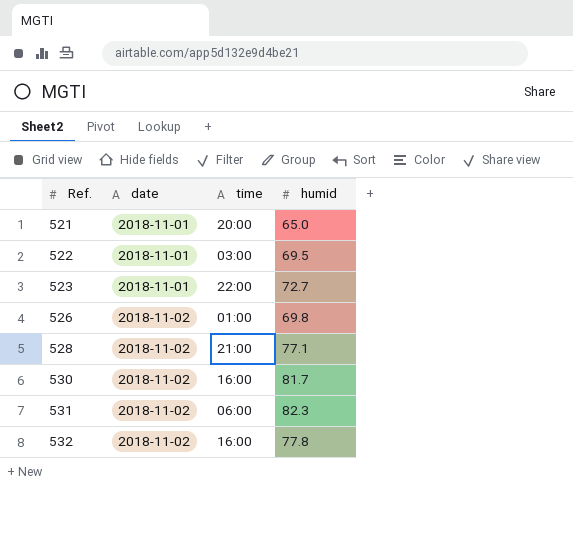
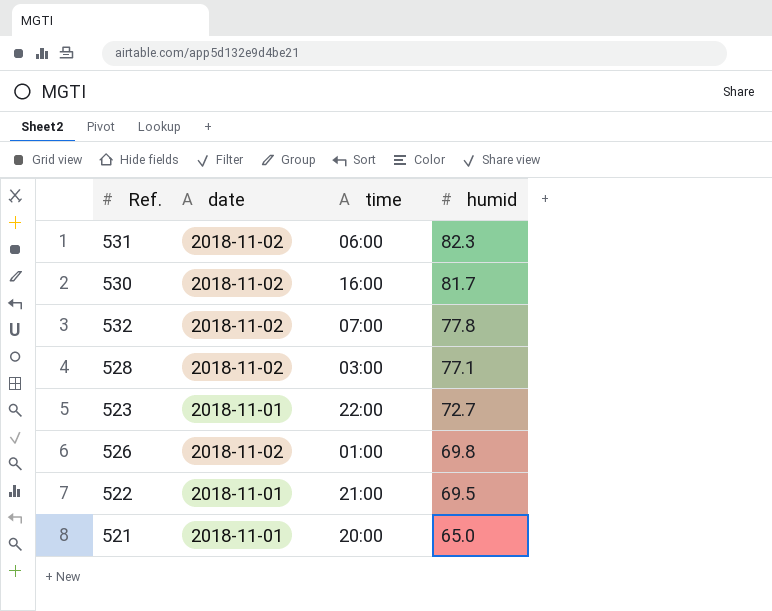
row order: Ref. ascending -> humid descending
532 | time: 16:00 -> 07:00
528 | time: 21:00 -> 03:00
522 | time: 03:00 -> 21:00

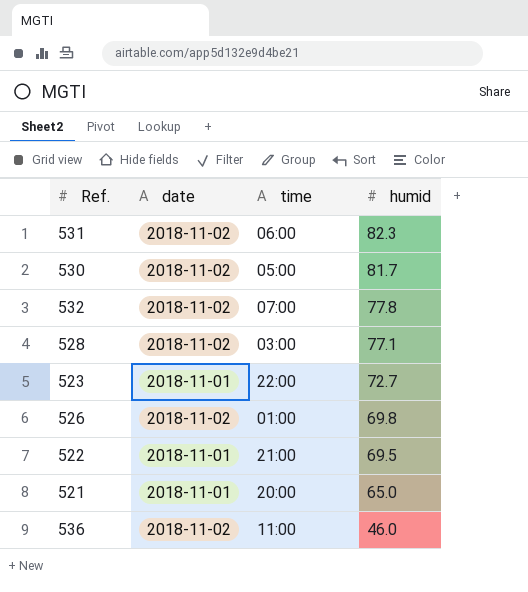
530 | time: 16:00 -> 05:00
row 536: none -> 2018-11-02 | 11:00 | 46.0

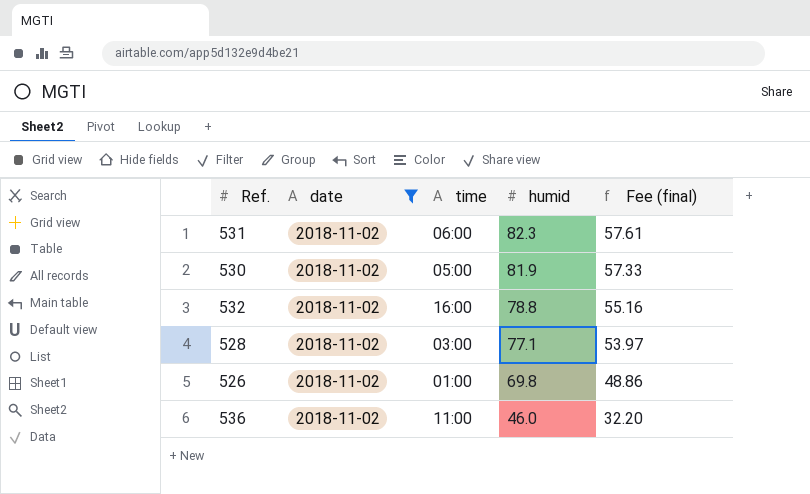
filter: none -> date = 2018-11-02
column Fee (final) | formula: none -> [humid] * 0.7
530 | humid: 81.7 -> 81.9
532 | time: 07:00 -> 16:00
532 | humid: 77.8 -> 78.8

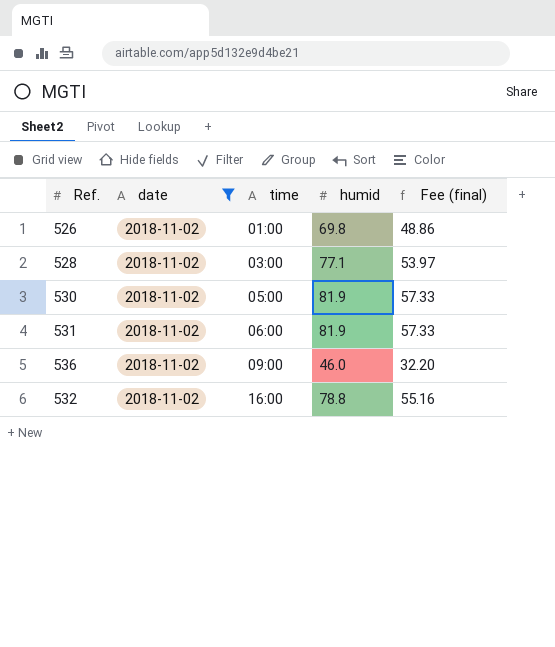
row order: humid descending -> time ascending
531 | humid: 82.3 -> 81.9
531 | Fee (final): 57.61 -> 57.33
536 | time: 11:00 -> 09:00

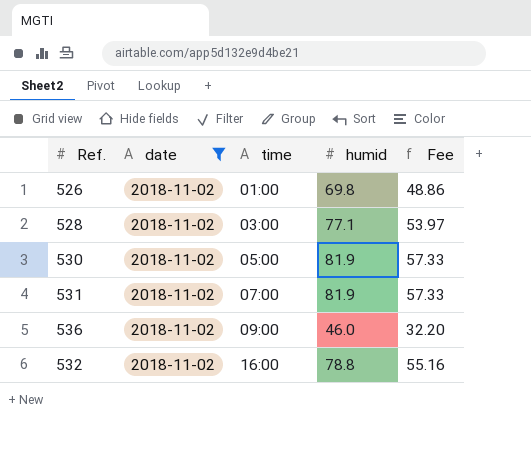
column name: Fee (final) -> Fee
531 | time: 06:00 -> 07:00

